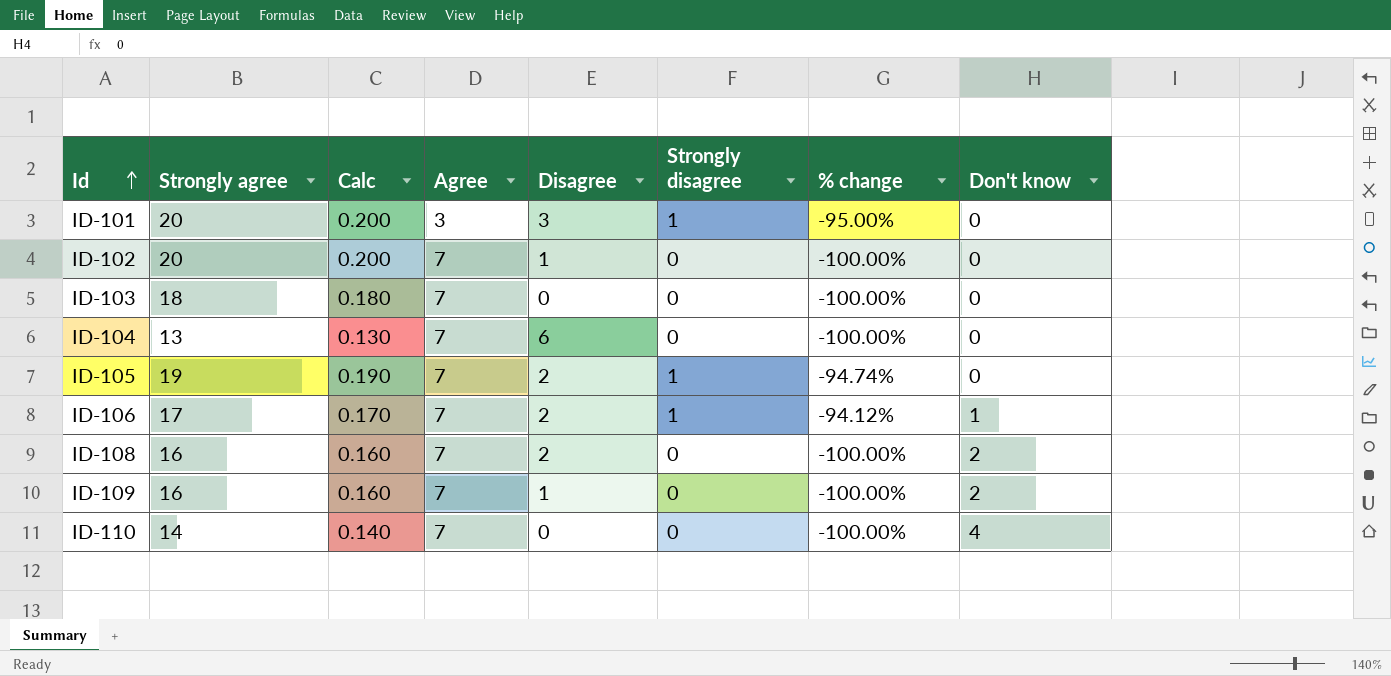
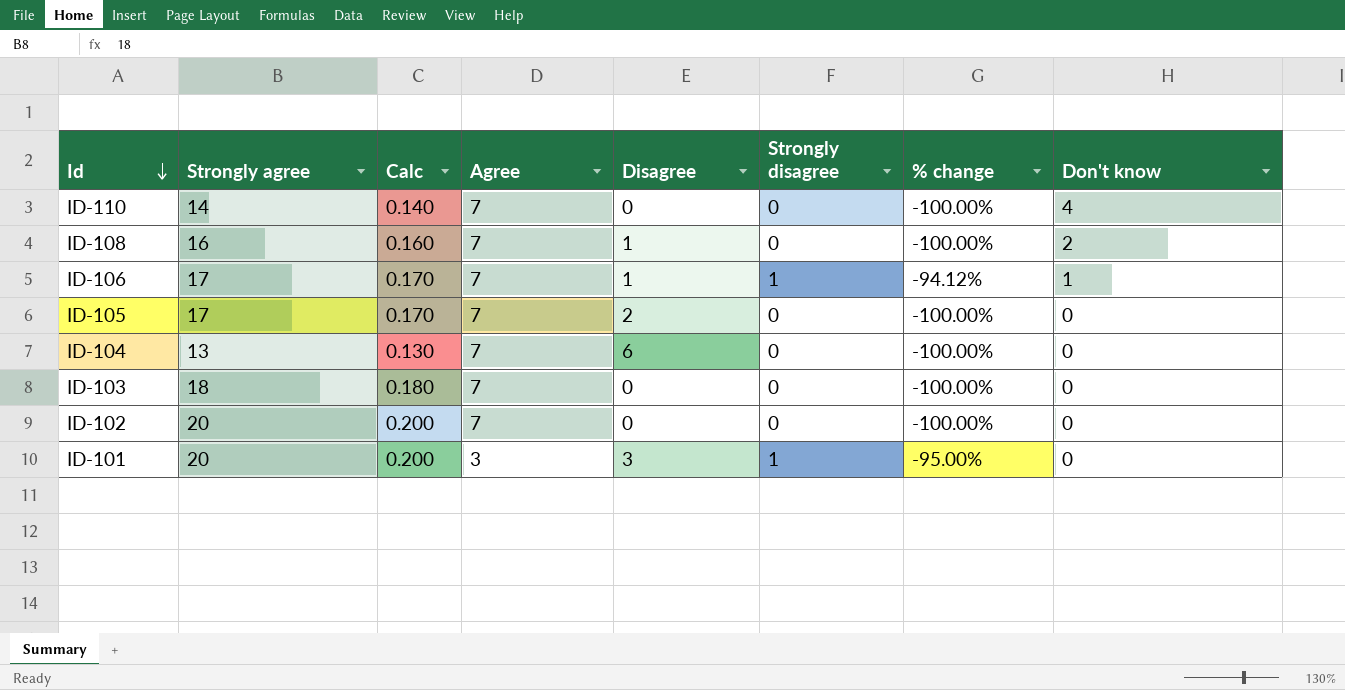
row order: Id ascending -> Id descending
row ID-109: 16 | 0.160 | 7 | 1 | 0 | -100.00% | 2 -> none
ID-108 | Disagree: 2 -> 1
ID-106 | Disagree: 2 -> 1
ID-105 | Strongly agree: 19 -> 17
ID-105 | Calc: 0.190 -> 0.170
ID-105 | Strongly disagree: 1 -> 0
ID-105 | % change: -94.74% -> -100.00%
ID-102 | Disagree: 1 -> 0

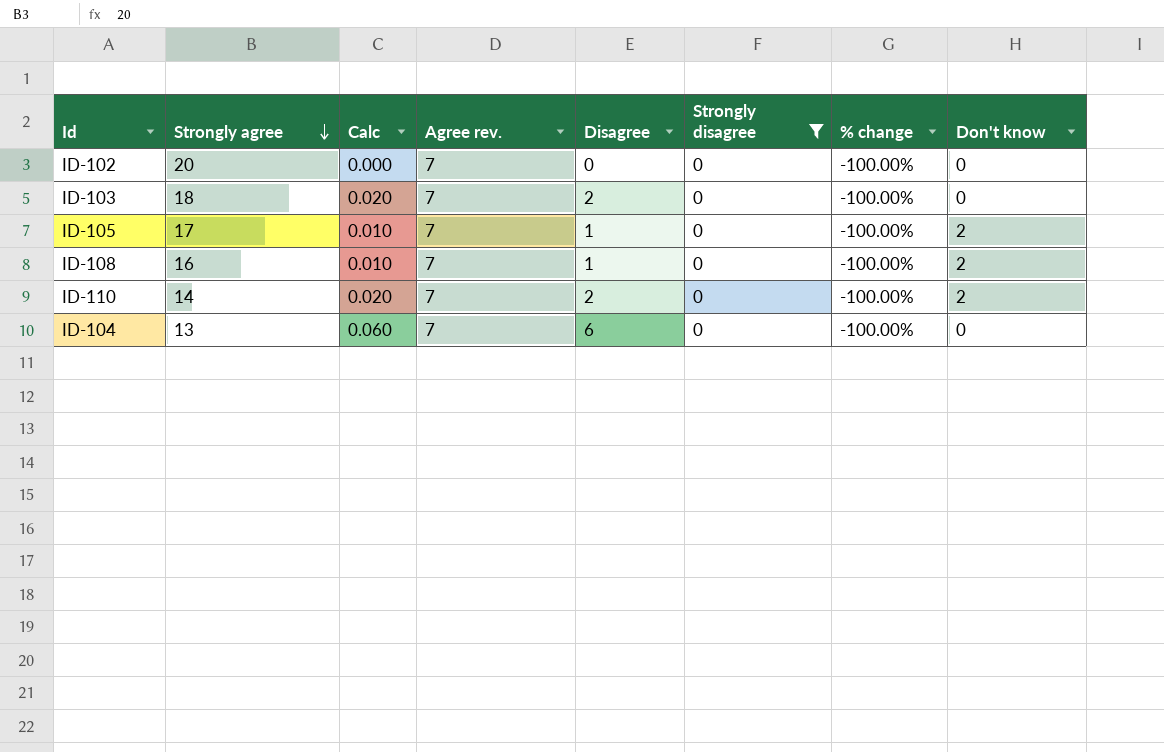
filter: none -> Strongly disagree = 0
row order: Id descending -> Strongly agree descending
column Calc | formula: [Strongly agree] * 0.01 -> [Disagree] * 0.01
column name: Agree -> Agree rev.
ID-103 | Disagree: 0 -> 2
ID-105 | Disagree: 2 -> 1
ID-105 | Don't know: 0 -> 2
ID-110 | Disagree: 0 -> 2
ID-110 | Don't know: 4 -> 2

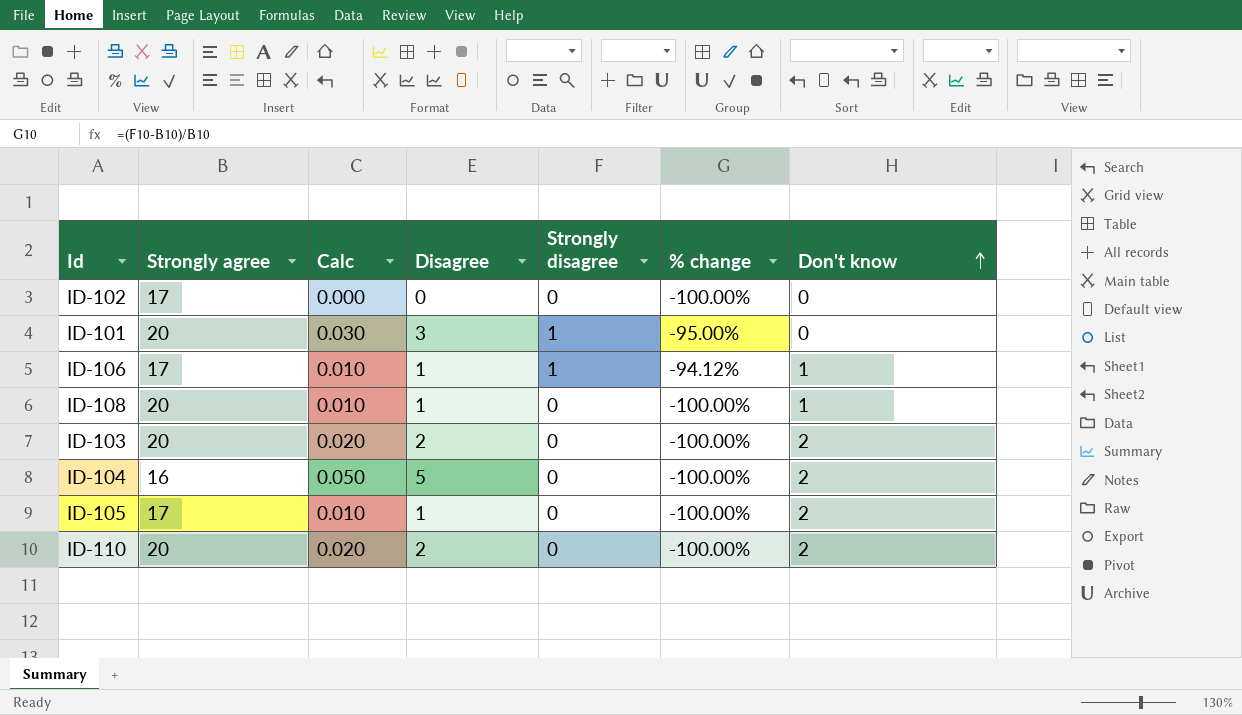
filter: Strongly disagree = 0 -> none
row order: Strongly agree descending -> Don't know ascending
column Agree rev. | position: 4 -> none
ID-102 | Strongly agree: 20 -> 17
ID-108 | Strongly agree: 16 -> 20
ID-108 | Don't know: 2 -> 1
ID-103 | Strongly agree: 18 -> 20
ID-103 | Don't know: 0 -> 2
ID-104 | Strongly agree: 13 -> 16
ID-104 | Calc: 0.060 -> 0.050
ID-104 | Disagree: 6 -> 5
ID-104 | Don't know: 0 -> 2
ID-110 | Strongly agree: 14 -> 20

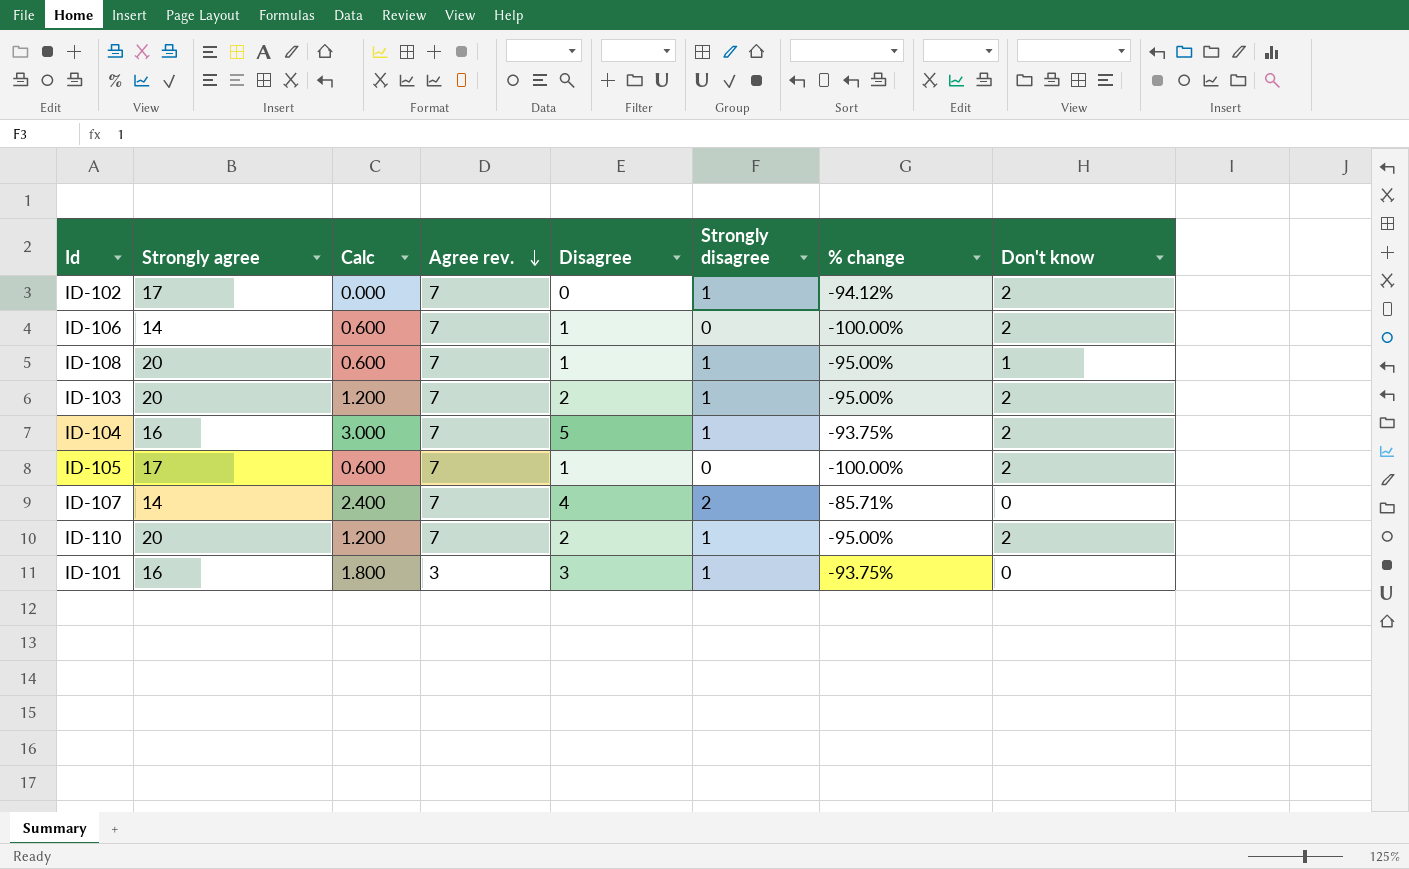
row order: Don't know ascending -> Agree rev. descending
column Calc | formula: [Disagree] * 0.01 -> [Disagree] * 0.6
column Agree rev. | position: none -> 4
ID-102 | Strongly disagree: 0 -> 1
ID-102 | % change: -100.00% -> -94.12%
ID-102 | Don't know: 0 -> 2
ID-106 | Strongly agree: 17 -> 14
ID-106 | Strongly disagree: 1 -> 0
ID-106 | % change: -94.12% -> -100.00%
ID-106 | Don't know: 1 -> 2
ID-108 | Strongly disagree: 0 -> 1
ID-108 | % change: -100.00% -> -95.00%
ID-103 | Strongly disagree: 0 -> 1
ID-103 | % change: -100.00% -> -95.00%
ID-104 | Strongly disagree: 0 -> 1
ID-104 | % change: -100.00% -> -93.75%
row ID-107: none -> 14 | 2.400 | 7 | 4 | 2 | -85.71% | 0
ID-110 | Strongly disagree: 0 -> 1
ID-110 | % change: -100.00% -> -95.00%
ID-101 | Strongly agree: 20 -> 16
ID-101 | % change: -95.00% -> -93.75%

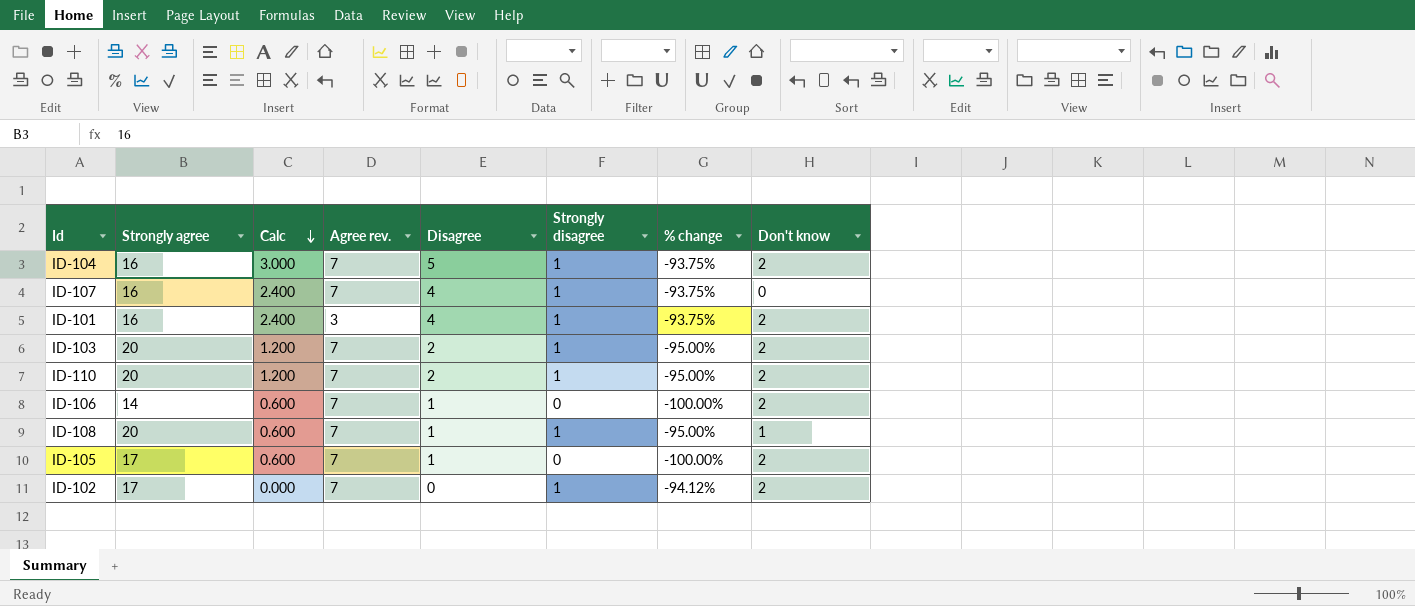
row order: Agree rev. descending -> Calc descending
ID-107 | Strongly agree: 14 -> 16
ID-107 | Strongly disagree: 2 -> 1
ID-107 | % change: -85.71% -> -93.75%
ID-101 | Calc: 1.800 -> 2.400
ID-101 | Disagree: 3 -> 4
ID-101 | Don't know: 0 -> 2

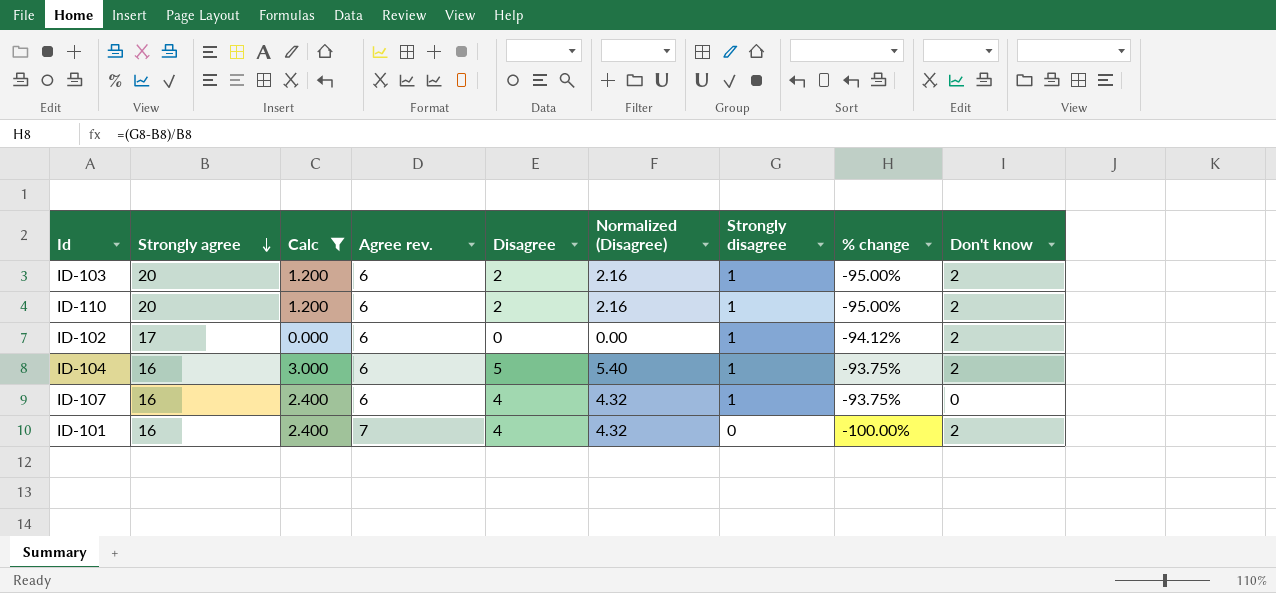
filter: none -> Calc != 0.600
row order: Calc descending -> Strongly agree descending
column Normalized (Disagree) | formula: none -> [Disagree] * 1.08
ID-103 | Agree rev.: 7 -> 6
ID-110 | Agree rev.: 7 -> 6
ID-102 | Agree rev.: 7 -> 6
ID-104 | Agree rev.: 7 -> 6
ID-107 | Agree rev.: 7 -> 6
ID-101 | Agree rev.: 3 -> 7
ID-101 | Strongly disagree: 1 -> 0
ID-101 | % change: -93.75% -> -100.00%

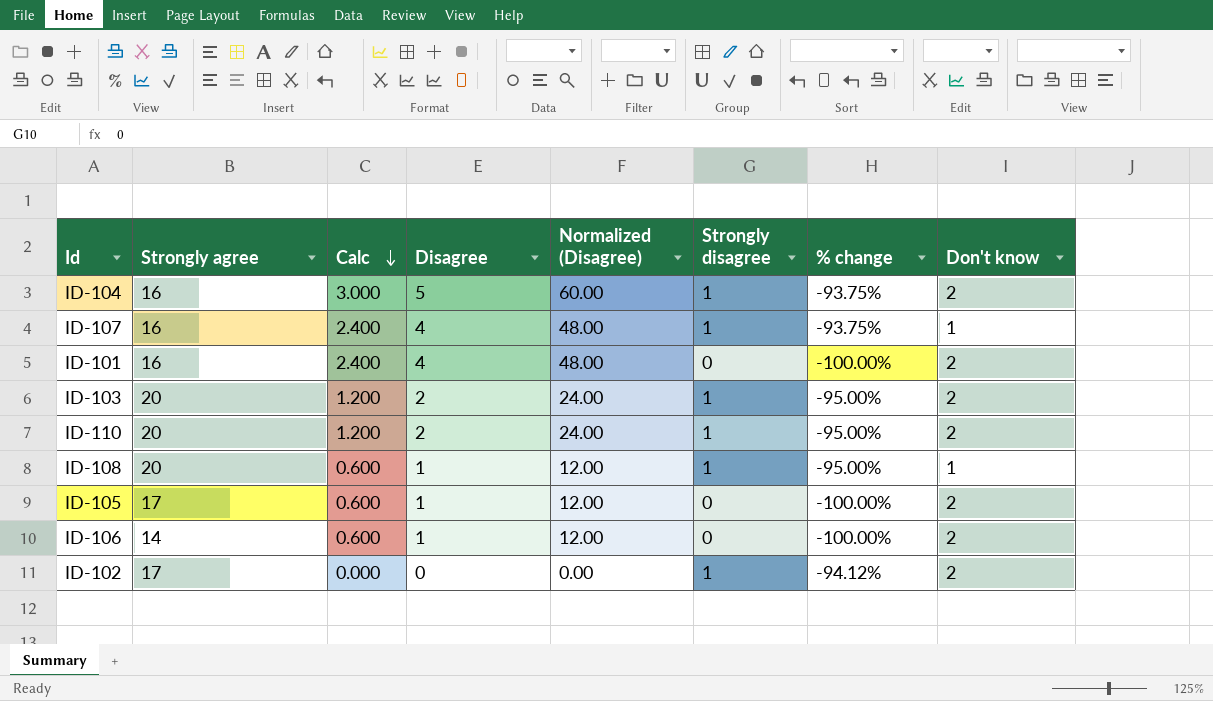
filter: Calc != 0.600 -> none
row order: Strongly agree descending -> Calc descending
column Agree rev. | position: 4 -> none
column Normalized (Disagree) | formula: [Disagree] * 1.08 -> [Disagree] * 12
ID-107 | Don't know: 0 -> 1

